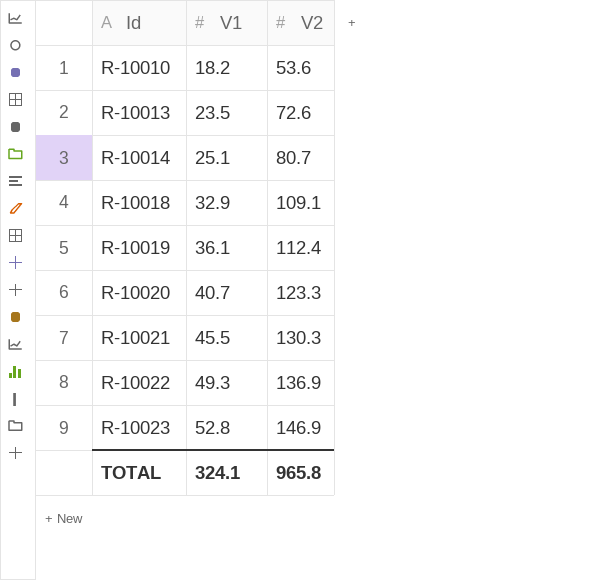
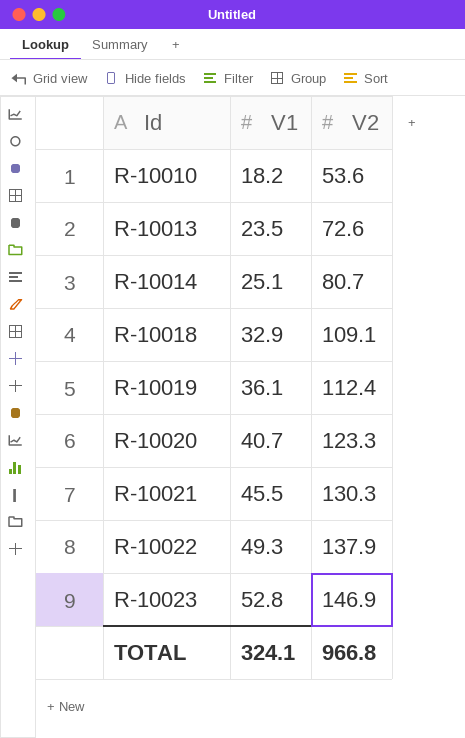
R-10022 | V2: 136.9 -> 137.9
TOTAL | V2: 965.8 -> 966.8

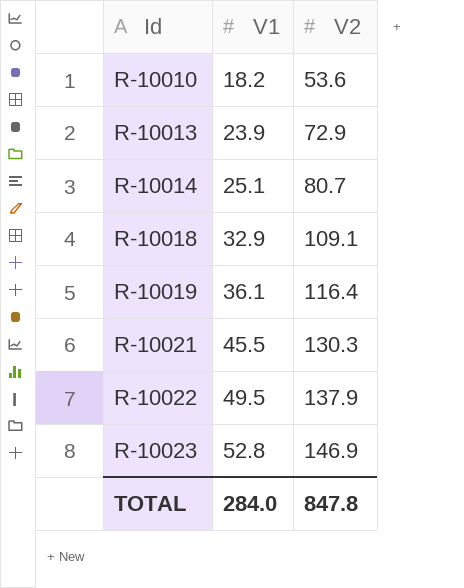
row R-10020: 40.7 | 123.3 -> none
R-10013 | V1: 23.5 -> 23.9
R-10013 | V2: 72.6 -> 72.9
R-10019 | V2: 112.4 -> 116.4
R-10022 | V1: 49.3 -> 49.5
TOTAL | V1: 324.1 -> 284.0
TOTAL | V2: 966.8 -> 847.8

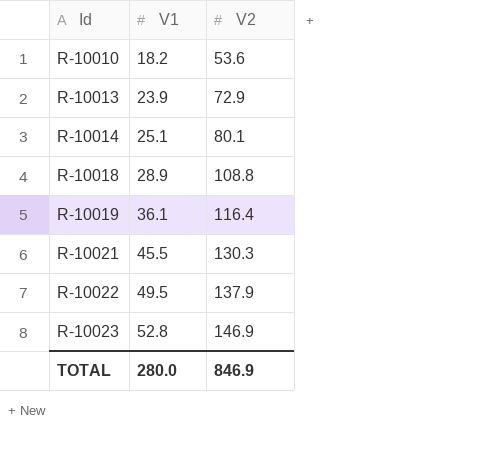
R-10014 | V2: 80.7 -> 80.1
R-10018 | V1: 32.9 -> 28.9
R-10018 | V2: 109.1 -> 108.8
TOTAL | V1: 284.0 -> 280.0
TOTAL | V2: 847.8 -> 846.9

